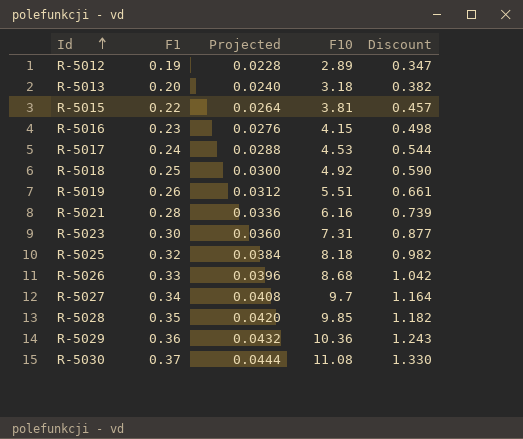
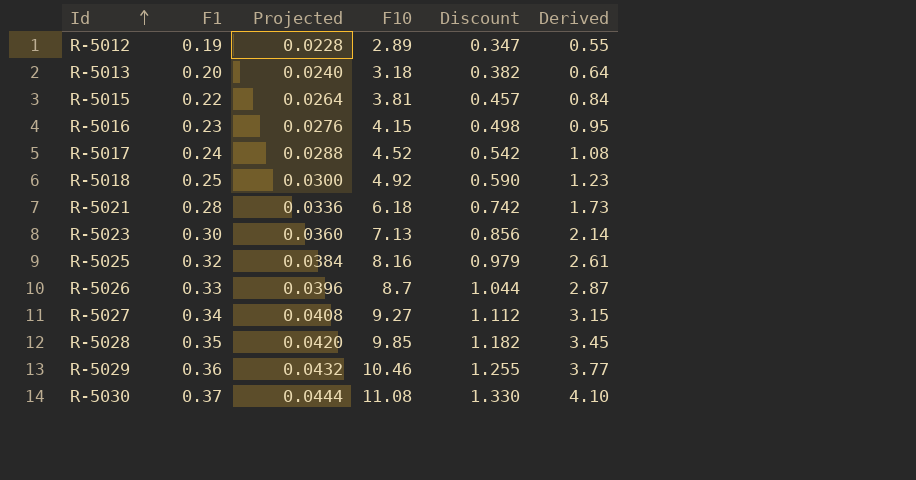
column Derived | formula: none -> [F1] * [F10]
row R-5019: 0.26 | 0.0312 | 5.51 | 0.661 -> none
R-5017 | F10: 4.53 -> 4.52
R-5017 | Discount: 0.544 -> 0.542
R-5021 | F10: 6.16 -> 6.18
R-5021 | Discount: 0.739 -> 0.742
R-5023 | F10: 7.31 -> 7.13
R-5023 | Discount: 0.877 -> 0.856
R-5025 | F10: 8.18 -> 8.16
R-5025 | Discount: 0.982 -> 0.979
R-5026 | F10: 8.68 -> 8.7
R-5026 | Discount: 1.042 -> 1.044
R-5027 | F10: 9.7 -> 9.27
R-5027 | Discount: 1.164 -> 1.112
R-5029 | F10: 10.36 -> 10.46
R-5029 | Discount: 1.243 -> 1.255

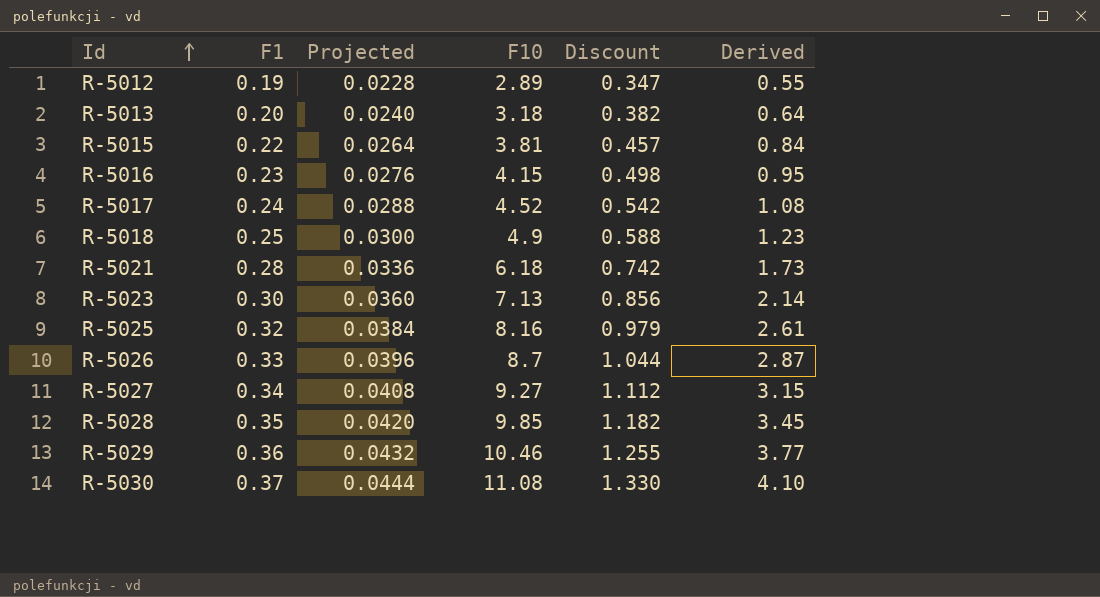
R-5018 | F10: 4.92 -> 4.9
R-5018 | Discount: 0.590 -> 0.588

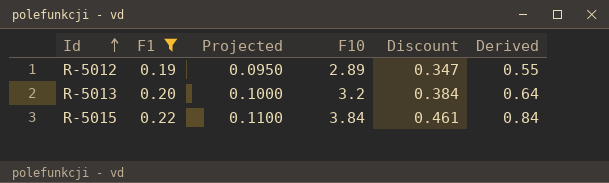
filter: none -> F1 <= 0.22
column Projected | formula: [F1] * 0.12 -> [F1] * 0.5
R-5013 | F10: 3.18 -> 3.2
R-5013 | Discount: 0.382 -> 0.384
R-5015 | F10: 3.81 -> 3.84
R-5015 | Discount: 0.457 -> 0.461

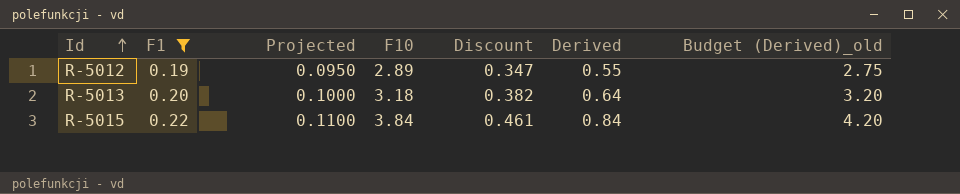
column Budget (Derived)_old | formula: none -> [Derived] * 5
R-5013 | F10: 3.2 -> 3.18
R-5013 | Discount: 0.384 -> 0.382

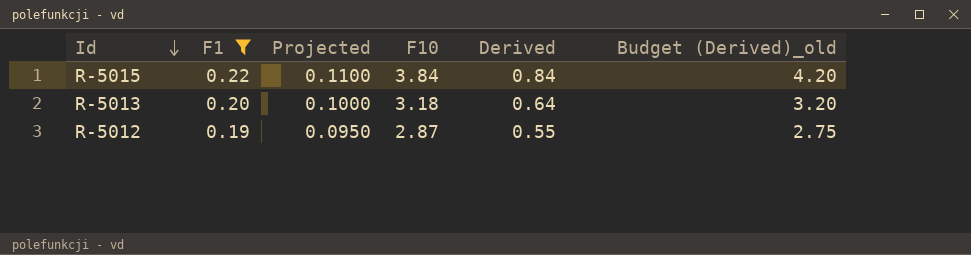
row order: Id ascending -> Id descending
column Discount | formula: [F10] * 0.12 -> none
R-5012 | F10: 2.89 -> 2.87

